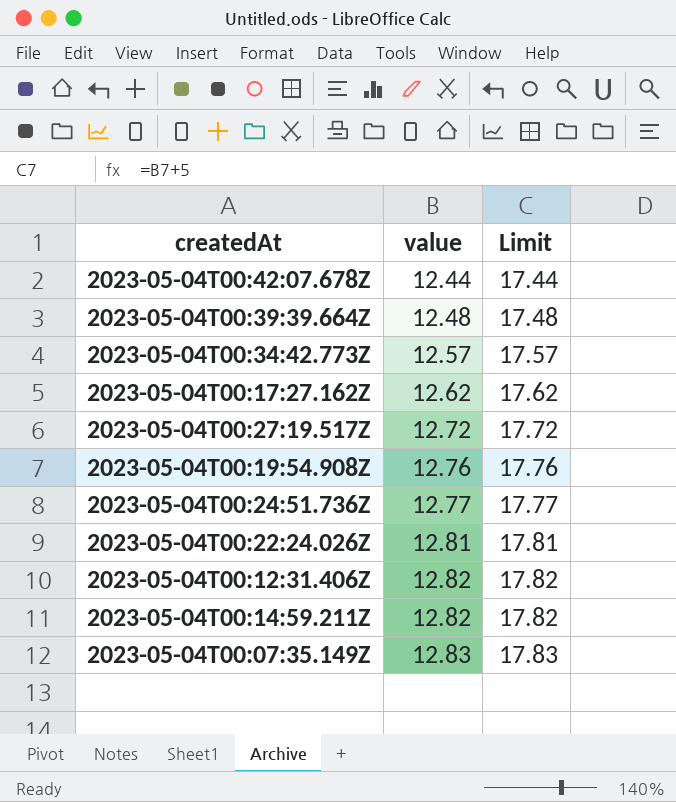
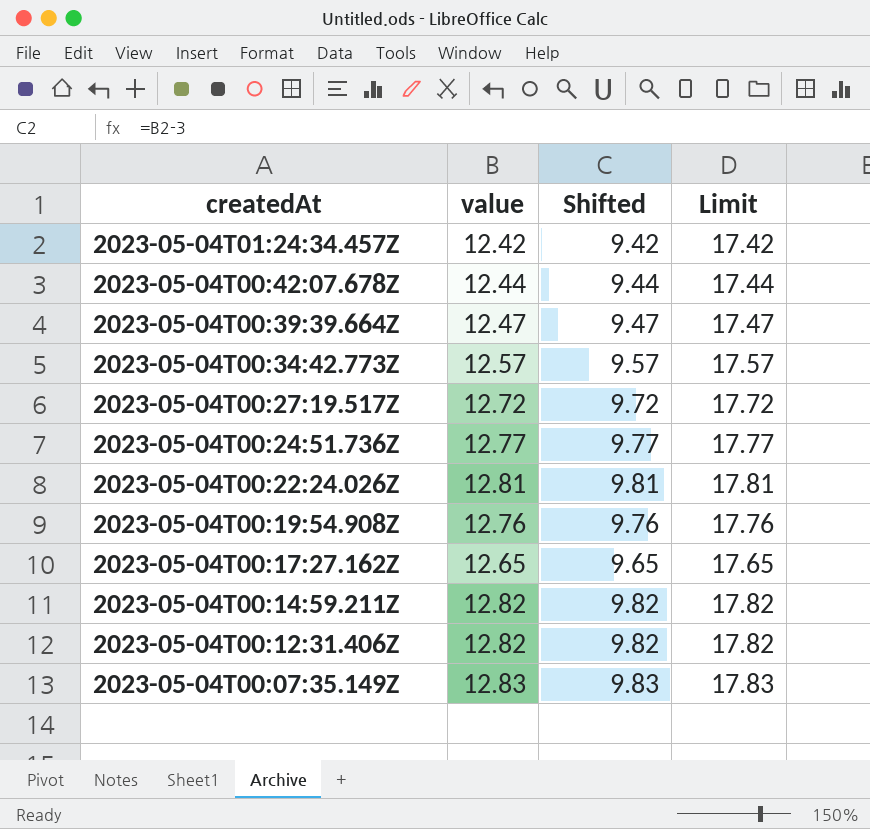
row order: value ascending -> createdAt descending
column Shifted | formula: none -> [value] - 3
row 2023-05-04T01:24:34.457Z: none -> 12.42 | 9.42 | 17.42
2023-05-04T00:39:39.664Z | value: 12.48 -> 12.47
2023-05-04T00:39:39.664Z | Limit: 17.48 -> 17.47
2023-05-04T00:17:27.162Z | value: 12.62 -> 12.65
2023-05-04T00:17:27.162Z | Limit: 17.62 -> 17.65

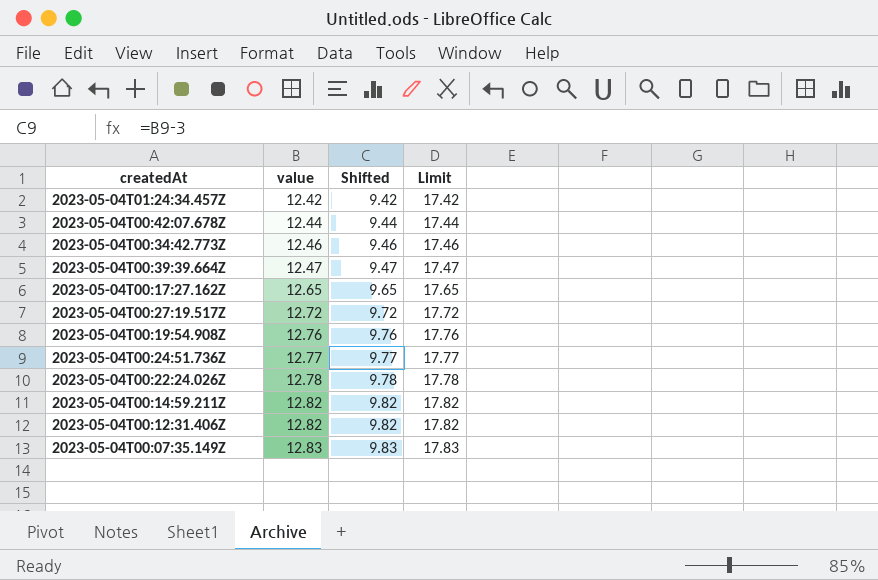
row order: createdAt descending -> value ascending
2023-05-04T00:34:42.773Z | value: 12.57 -> 12.46
2023-05-04T00:34:42.773Z | Shifted: 9.57 -> 9.46
2023-05-04T00:34:42.773Z | Limit: 17.57 -> 17.46
2023-05-04T00:22:24.026Z | value: 12.81 -> 12.78
2023-05-04T00:22:24.026Z | Shifted: 9.81 -> 9.78
2023-05-04T00:22:24.026Z | Limit: 17.81 -> 17.78

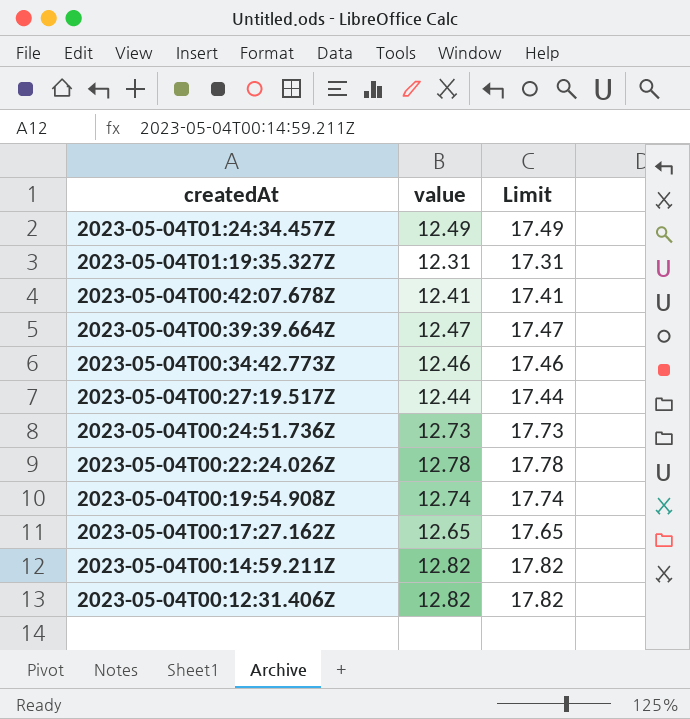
row order: value ascending -> createdAt descending
column Shifted | formula: [value] - 3 -> none
row 2023-05-04T00:07:35.149Z: 12.83 | 9.83 | 17.83 -> none
2023-05-04T01:24:34.457Z | value: 12.42 -> 12.49
2023-05-04T01:24:34.457Z | Limit: 17.42 -> 17.49
row 2023-05-04T01:19:35.327Z: none -> 12.31 | 17.31
2023-05-04T00:42:07.678Z | value: 12.44 -> 12.41
2023-05-04T00:42:07.678Z | Limit: 17.44 -> 17.41
2023-05-04T00:27:19.517Z | value: 12.72 -> 12.44
2023-05-04T00:27:19.517Z | Limit: 17.72 -> 17.44
2023-05-04T00:24:51.736Z | value: 12.77 -> 12.73
2023-05-04T00:24:51.736Z | Limit: 17.77 -> 17.73
2023-05-04T00:19:54.908Z | value: 12.76 -> 12.74
2023-05-04T00:19:54.908Z | Limit: 17.76 -> 17.74

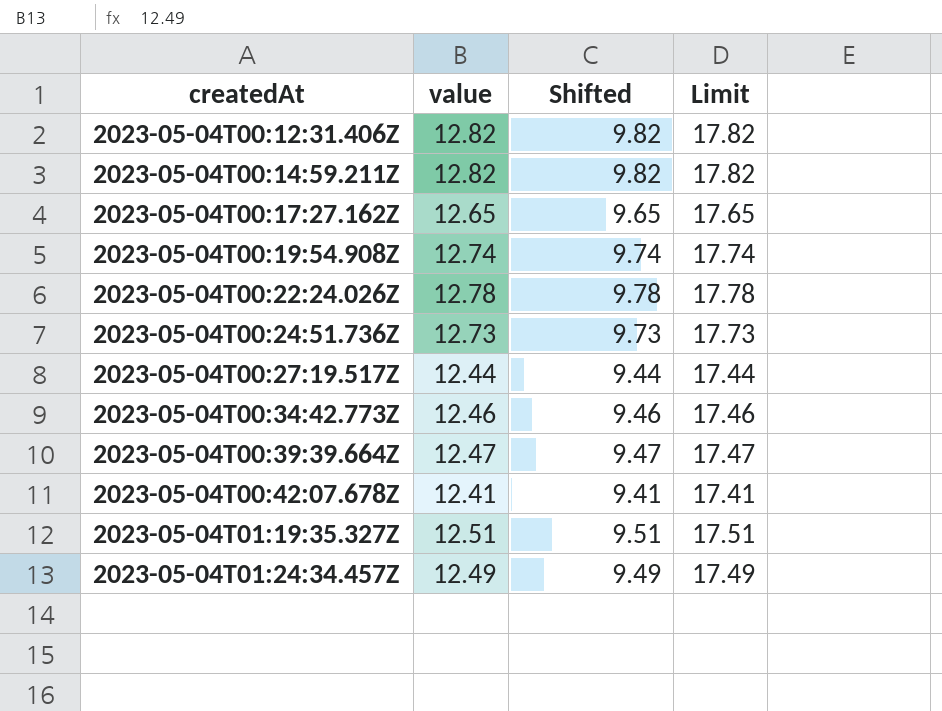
row order: createdAt descending -> createdAt ascending
column Shifted | formula: none -> [value] - 3
2023-05-04T01:19:35.327Z | value: 12.31 -> 12.51
2023-05-04T01:19:35.327Z | Limit: 17.31 -> 17.51

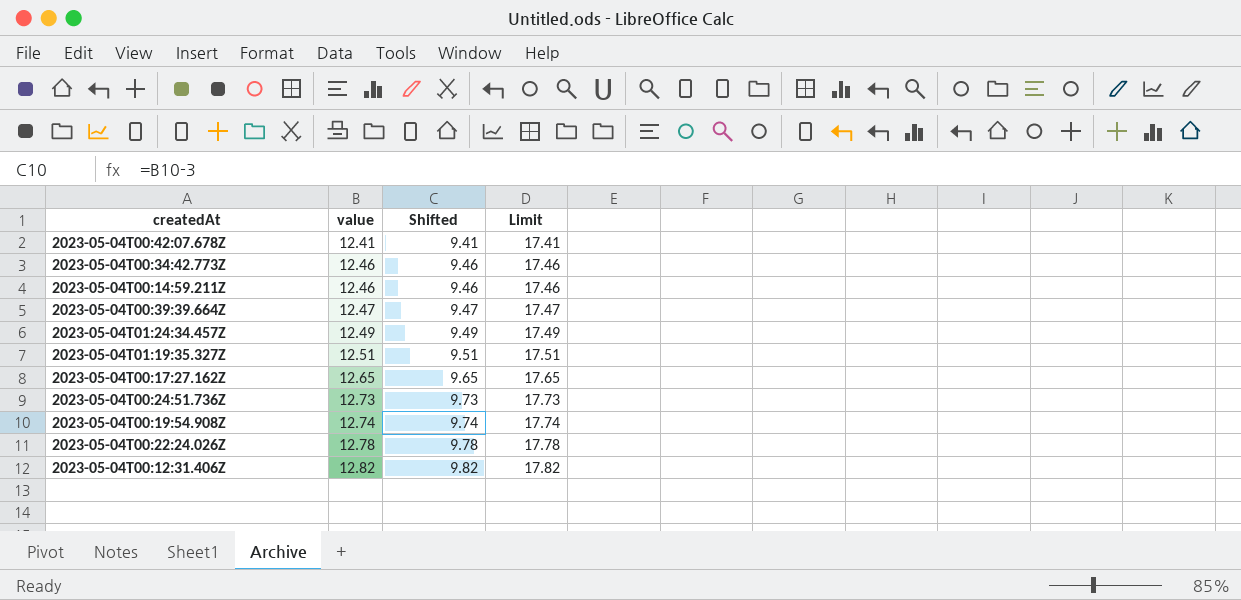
row order: createdAt ascending -> value ascending
row 2023-05-04T00:27:19.517Z: 12.44 | 9.44 | 17.44 -> none
2023-05-04T00:14:59.211Z | value: 12.82 -> 12.46
2023-05-04T00:14:59.211Z | Shifted: 9.82 -> 9.46
2023-05-04T00:14:59.211Z | Limit: 17.82 -> 17.46

